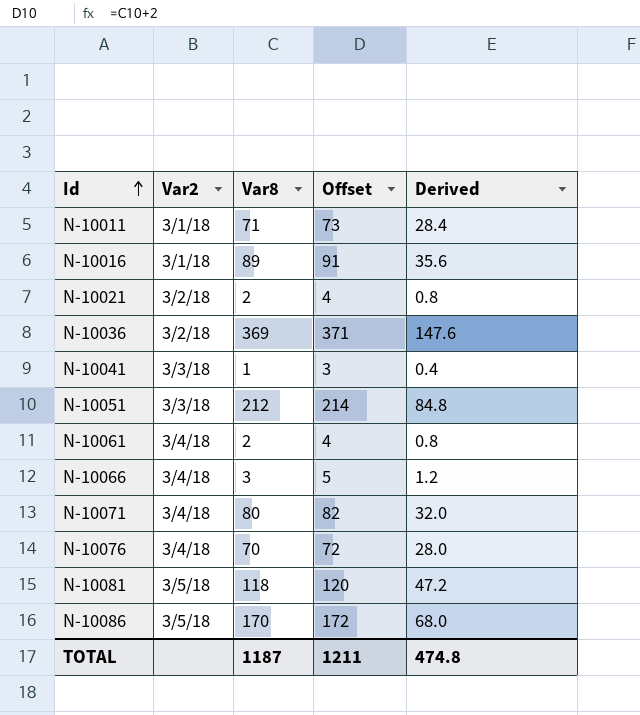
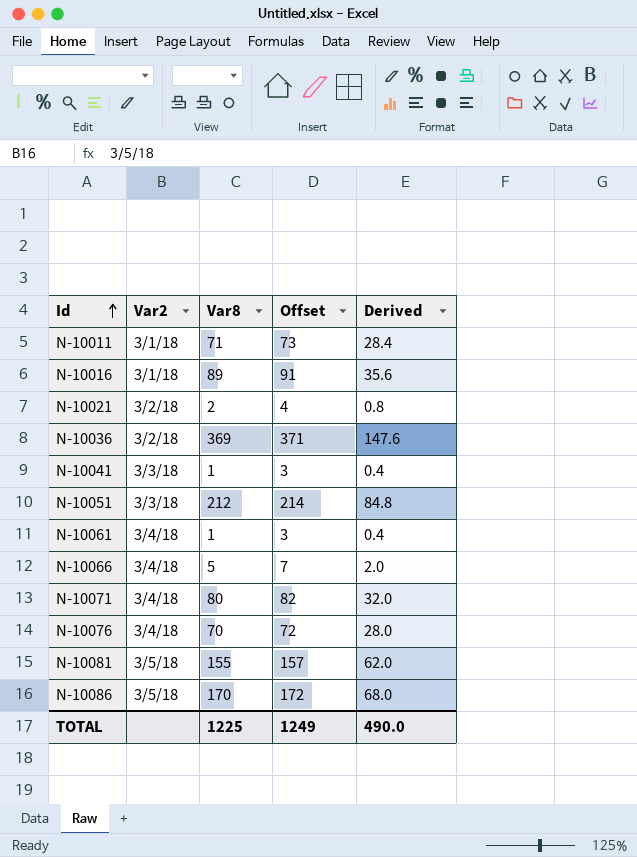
N-10061 | Var8: 2 -> 1
N-10061 | Offset: 4 -> 3
N-10061 | Derived: 0.8 -> 0.4
N-10066 | Var8: 3 -> 5
N-10066 | Offset: 5 -> 7
N-10066 | Derived: 1.2 -> 2.0
N-10081 | Var8: 118 -> 155
N-10081 | Offset: 120 -> 157
N-10081 | Derived: 47.2 -> 62.0
TOTAL | Var8: 1187 -> 1225
TOTAL | Offset: 1211 -> 1249
TOTAL | Derived: 474.8 -> 490.0

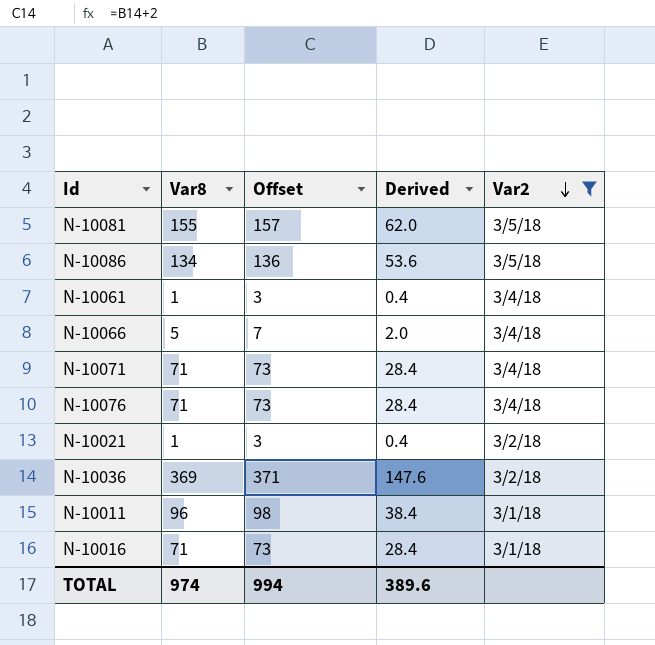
filter: none -> Var2 != 3/3/18
row order: Id ascending -> Var2 descending
column Var2 | position: 2 -> 5
N-10086 | Var8: 170 -> 134
N-10086 | Offset: 172 -> 136
N-10086 | Derived: 68.0 -> 53.6
N-10071 | Var8: 80 -> 71
N-10071 | Offset: 82 -> 73
N-10071 | Derived: 32.0 -> 28.4
N-10076 | Var8: 70 -> 71
N-10076 | Offset: 72 -> 73
N-10076 | Derived: 28.0 -> 28.4
N-10021 | Var8: 2 -> 1
N-10021 | Offset: 4 -> 3
N-10021 | Derived: 0.8 -> 0.4
N-10011 | Var8: 71 -> 96
N-10011 | Offset: 73 -> 98
N-10011 | Derived: 28.4 -> 38.4
N-10016 | Var8: 89 -> 71
N-10016 | Offset: 91 -> 73
N-10016 | Derived: 35.6 -> 28.4
TOTAL | Var8: 1225 -> 974
TOTAL | Offset: 1249 -> 994
TOTAL | Derived: 490.0 -> 389.6

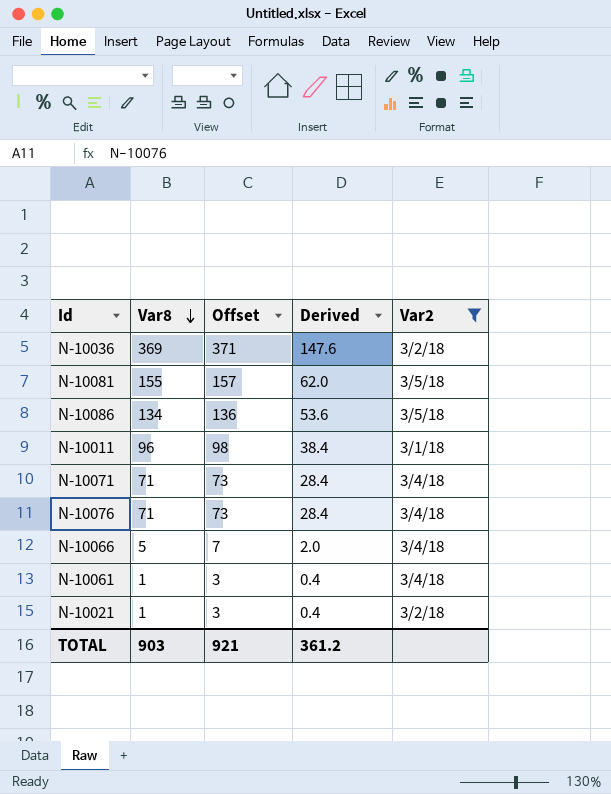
row order: Var2 descending -> Var8 descending
row N-10016: 71 | 73 | 28.4 | 3/1/18 -> none
TOTAL | Var8: 974 -> 903
TOTAL | Offset: 994 -> 921
TOTAL | Derived: 389.6 -> 361.2

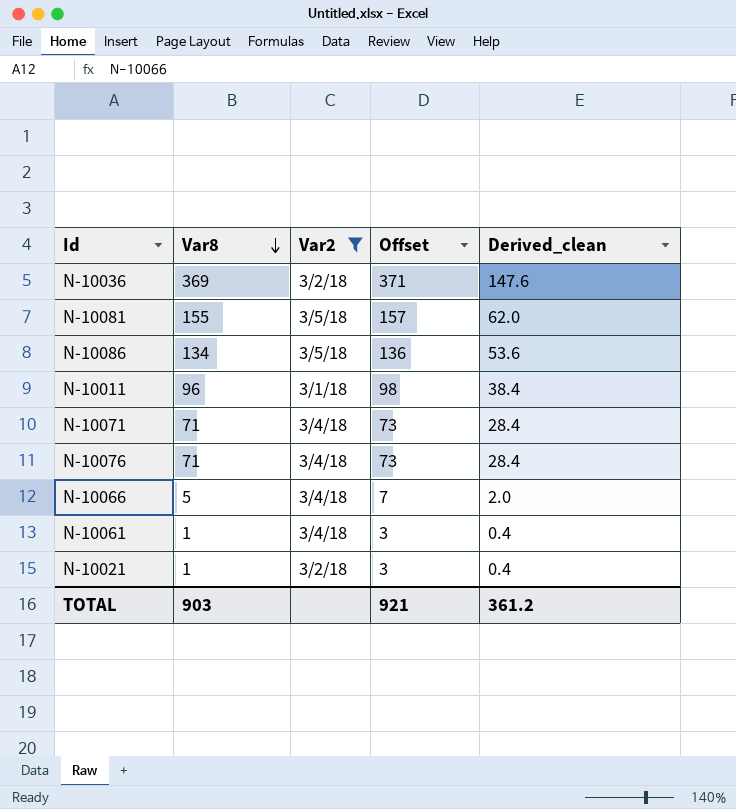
column Var2 | position: 5 -> 3
column name: Derived -> Derived_clean

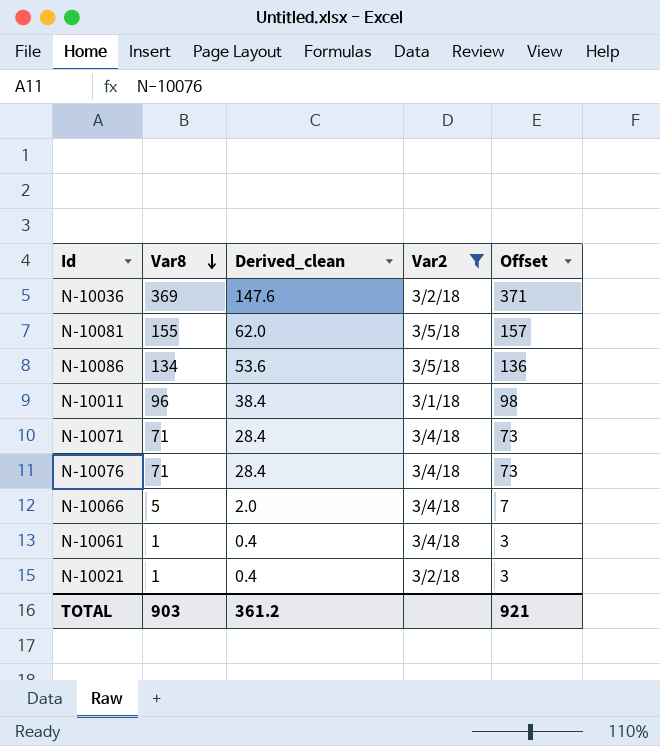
column Derived_clean | position: 5 -> 3

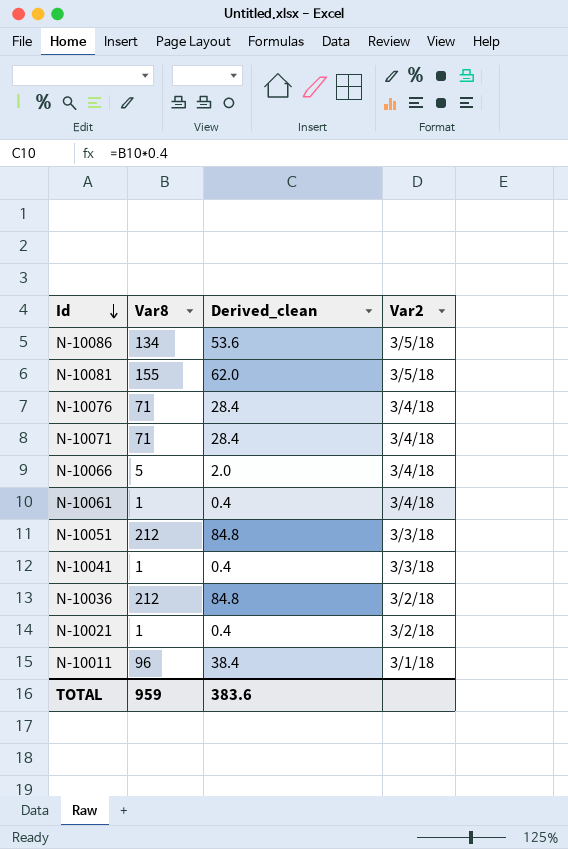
filter: Var2 != 3/3/18 -> none
row order: Var8 descending -> Id descending
column Offset | formula: [Var8] + 2 -> none
N-10036 | Var8: 369 -> 212
N-10036 | Derived_clean: 147.6 -> 84.8
TOTAL | Var8: 903 -> 959
TOTAL | Derived_clean: 361.2 -> 383.6

